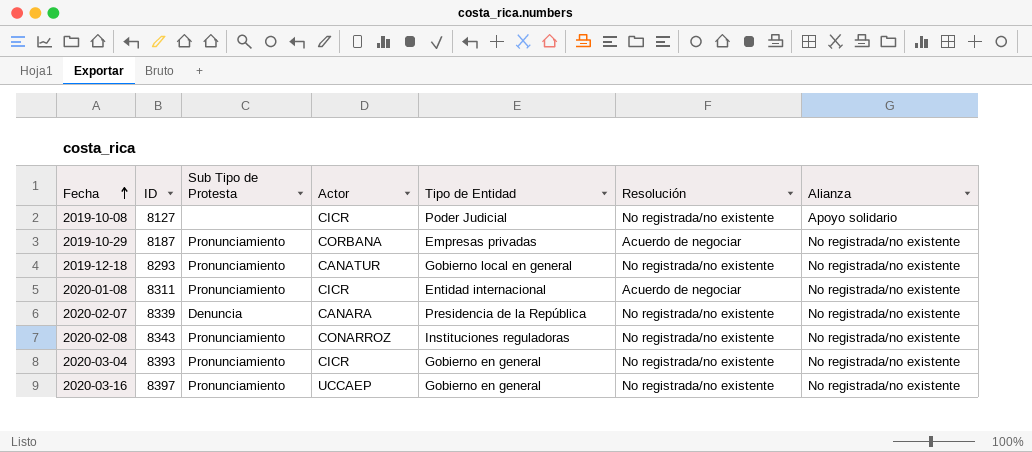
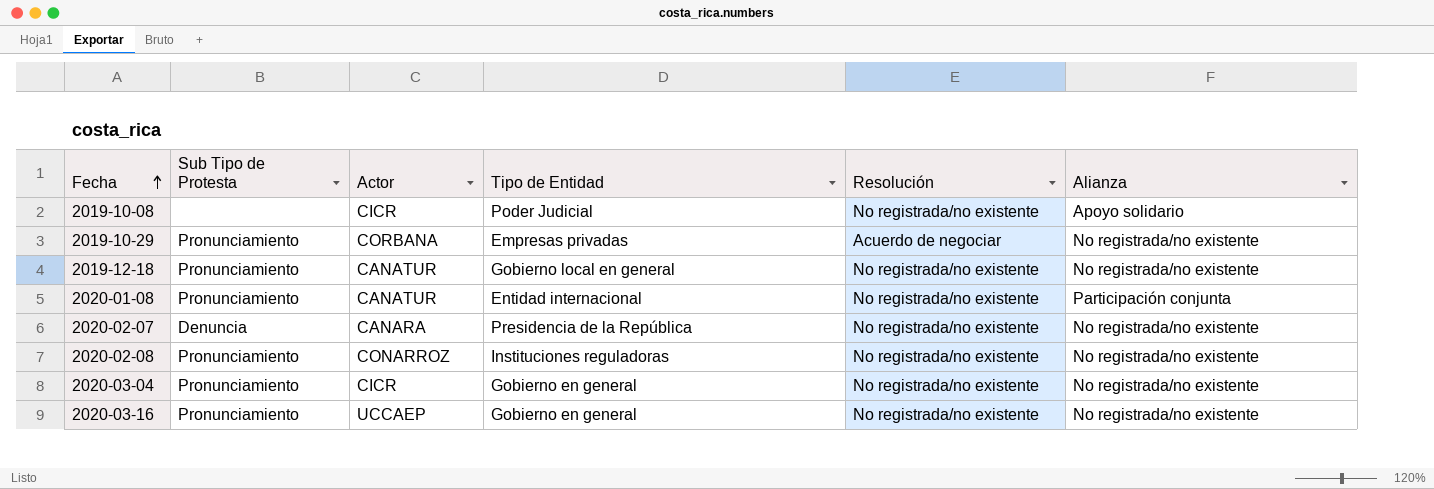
column ID | position: 2 -> none
2020-01-08 | Actor: CICR -> CANATUR
2020-01-08 | Resolución: Acuerdo de negociar -> No registrada/no existente
2020-01-08 | Alianza: No registrada/no existente -> Participación conjunta

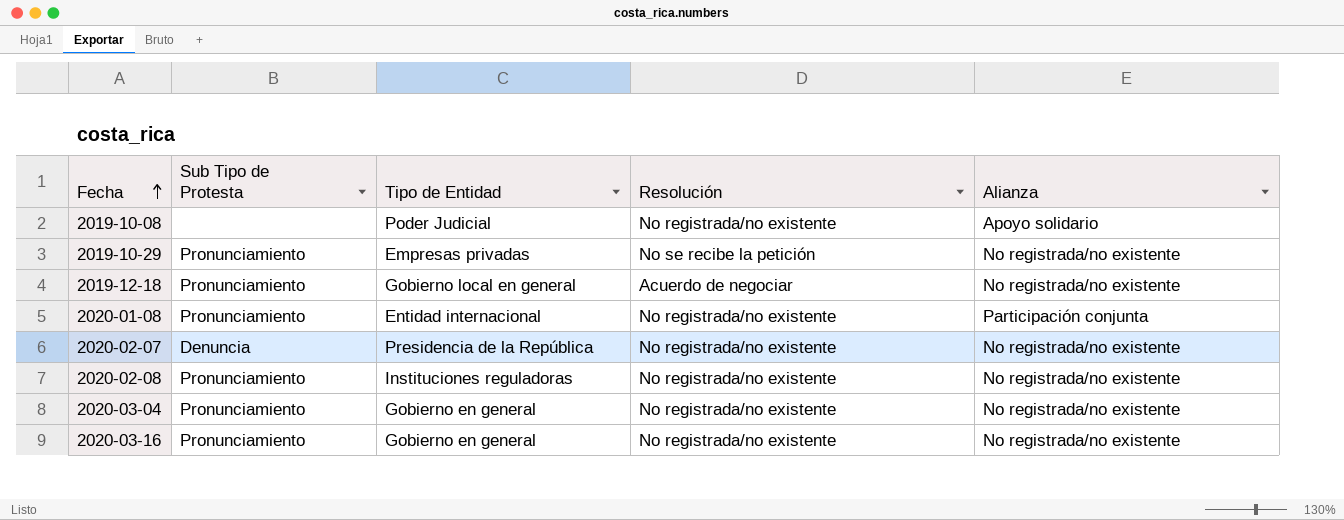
column Actor | position: 3 -> none
2019-10-29 | Resolución: Acuerdo de negociar -> No se recibe la petición
2019-12-18 | Resolución: No registrada/no existente -> Acuerdo de negociar

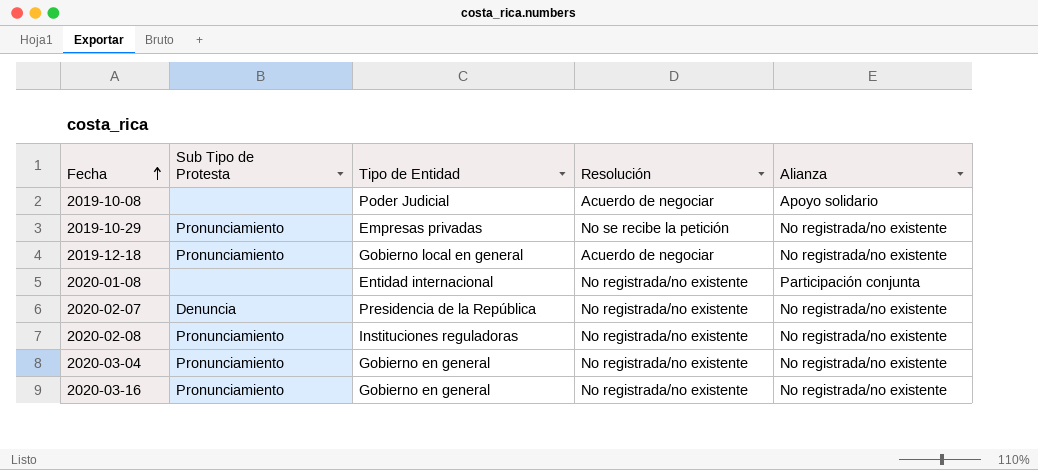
2019-10-08 | Resolución: No registrada/no existente -> Acuerdo de negociar
2020-01-08 | Sub Tipo de Protesta: Pronunciamiento -> none

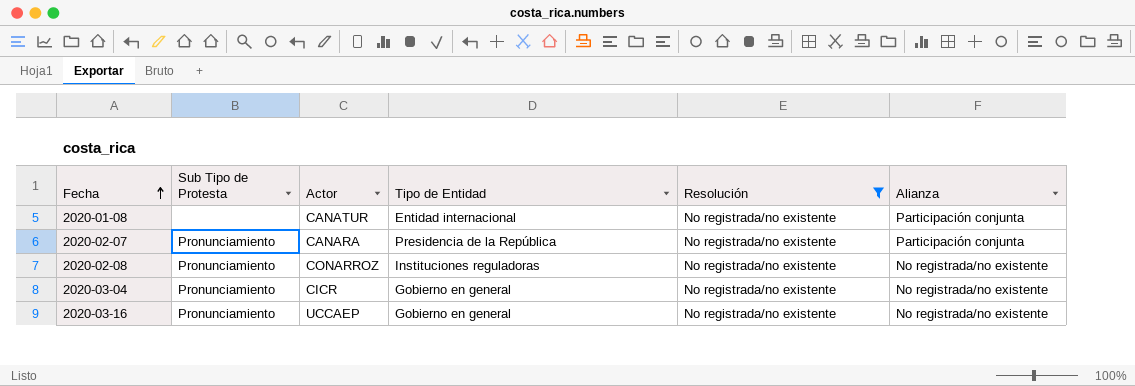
filter: none -> Resolución = No registrada/no existente
column Actor | position: none -> 3
2020-02-07 | Sub Tipo de Protesta: Denuncia -> Pronunciamiento
2020-02-07 | Alianza: No registrada/no existente -> Participación conjunta

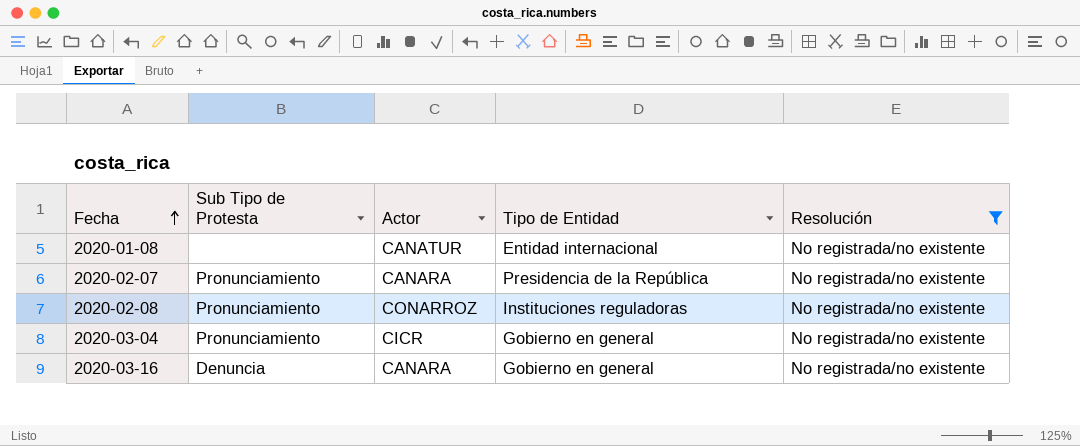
column Alianza | position: 6 -> none
2020-03-16 | Sub Tipo de Protesta: Pronunciamiento -> Denuncia
2020-03-16 | Actor: UCCAEP -> CANARA

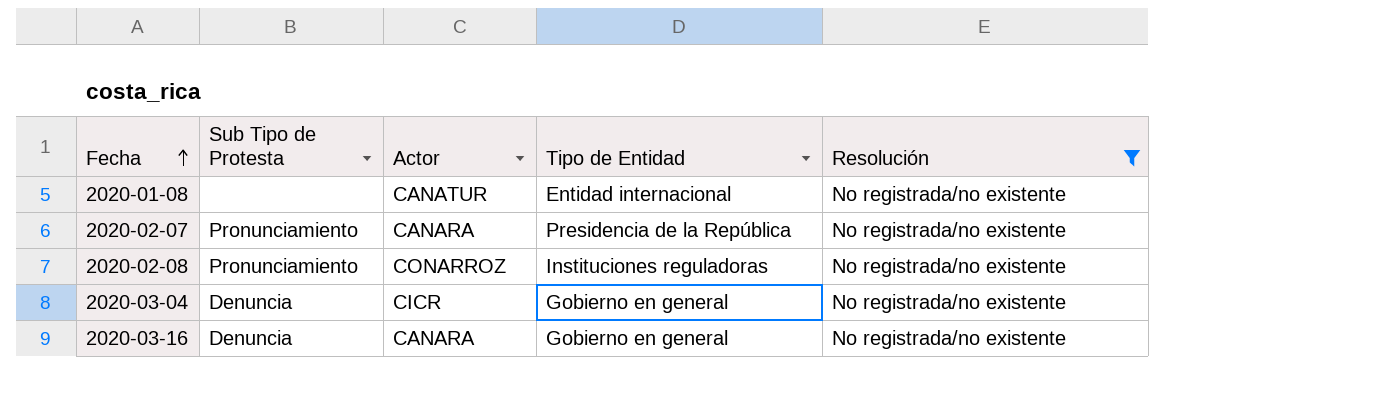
2020-03-04 | Sub Tipo de Protesta: Pronunciamiento -> Denuncia

